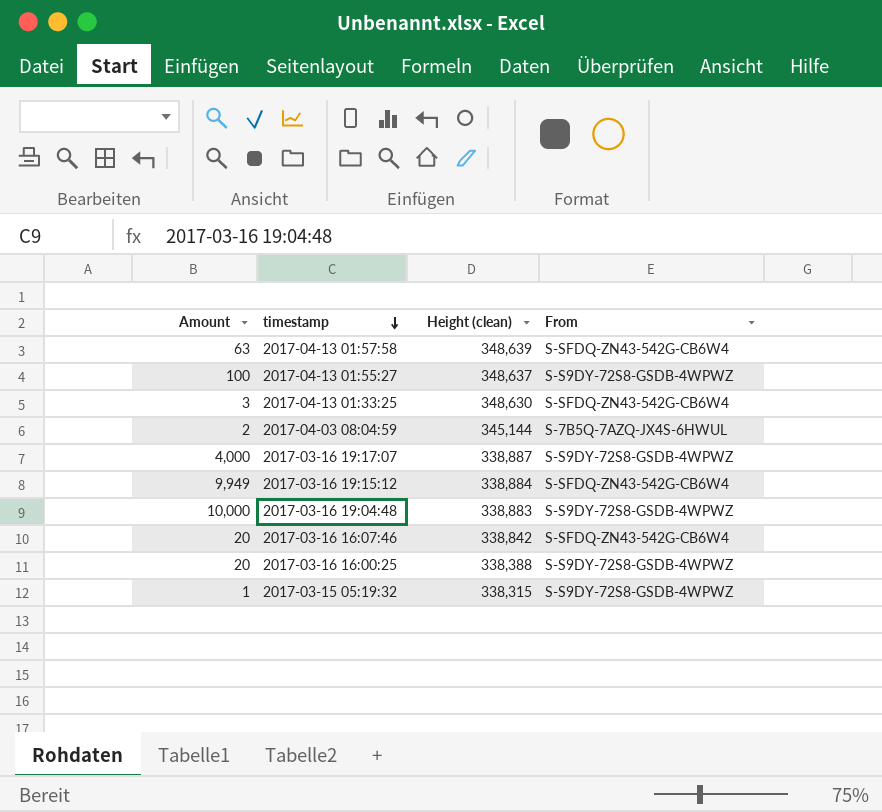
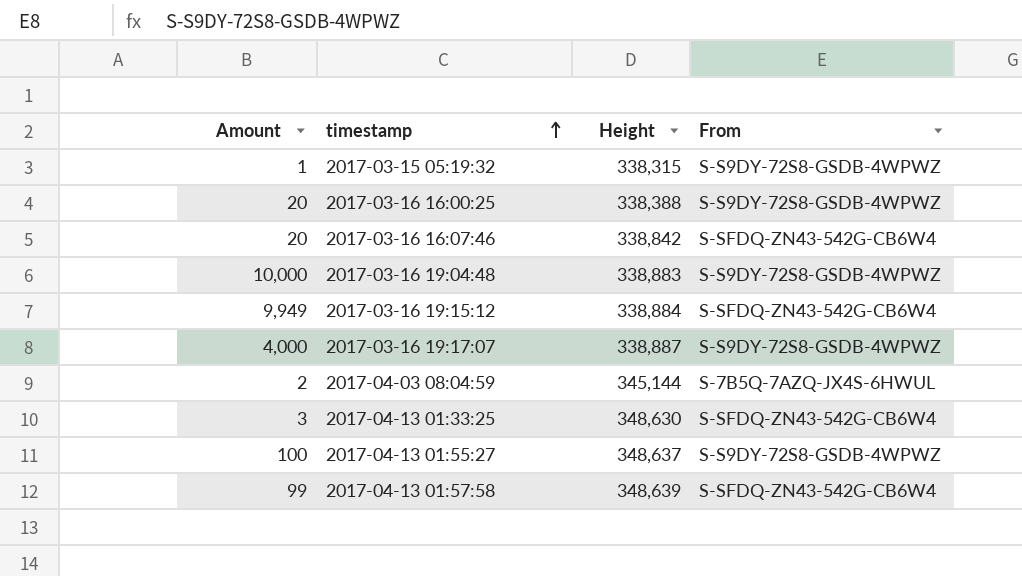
row order: timestamp descending -> timestamp ascending
column name: Height (clean) -> Height
2017-04-13 01:57:58 | Amount: 63 -> 99

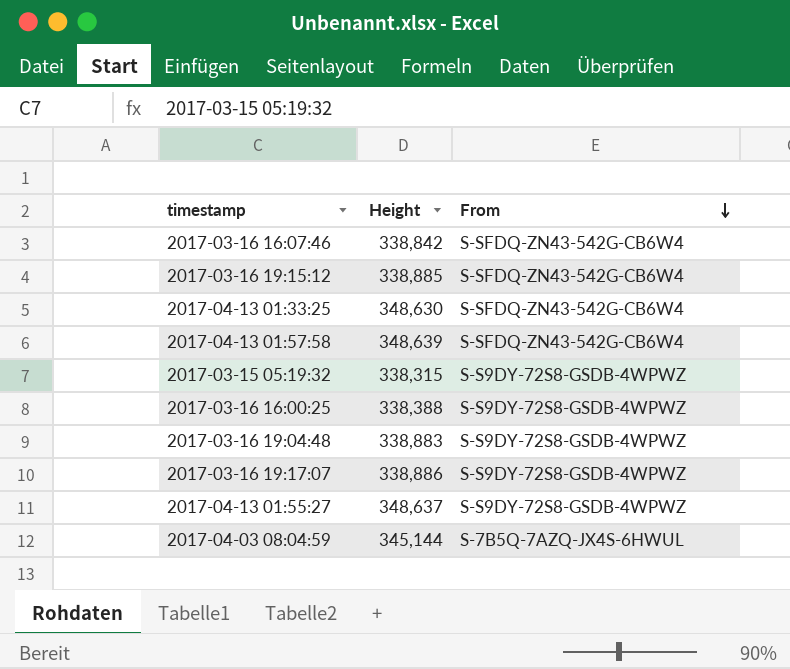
row order: timestamp ascending -> From descending
column Amount | position: 1 -> none
2017-03-16 19:15:12 | Height: 338,884 -> 338,885
2017-03-16 19:17:07 | Height: 338,887 -> 338,886

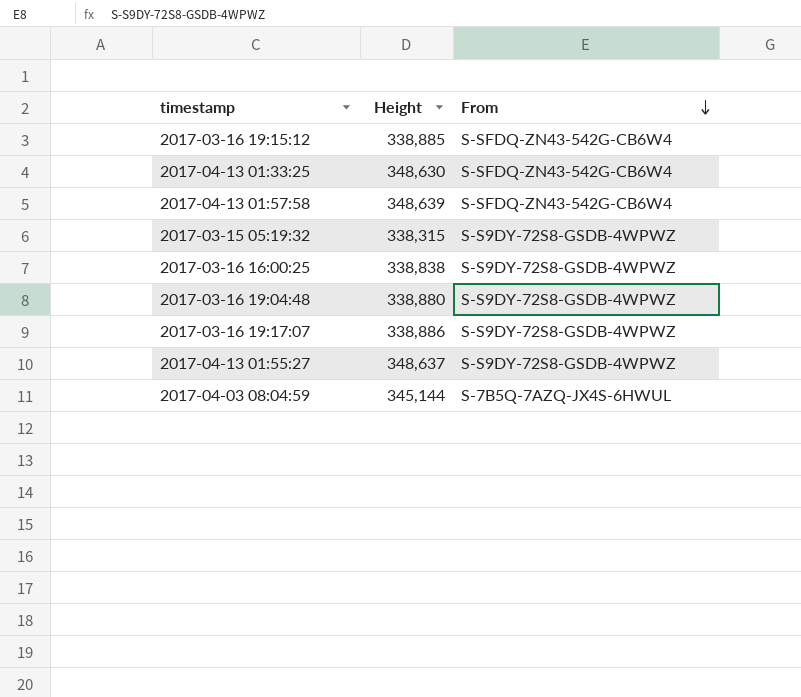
row 2017-03-16 16:07:46: 338,842 | S-SFDQ-ZN43-542G-CB6W4 -> none
2017-03-16 16:00:25 | Height: 338,388 -> 338,838
2017-03-16 19:04:48 | Height: 338,883 -> 338,880

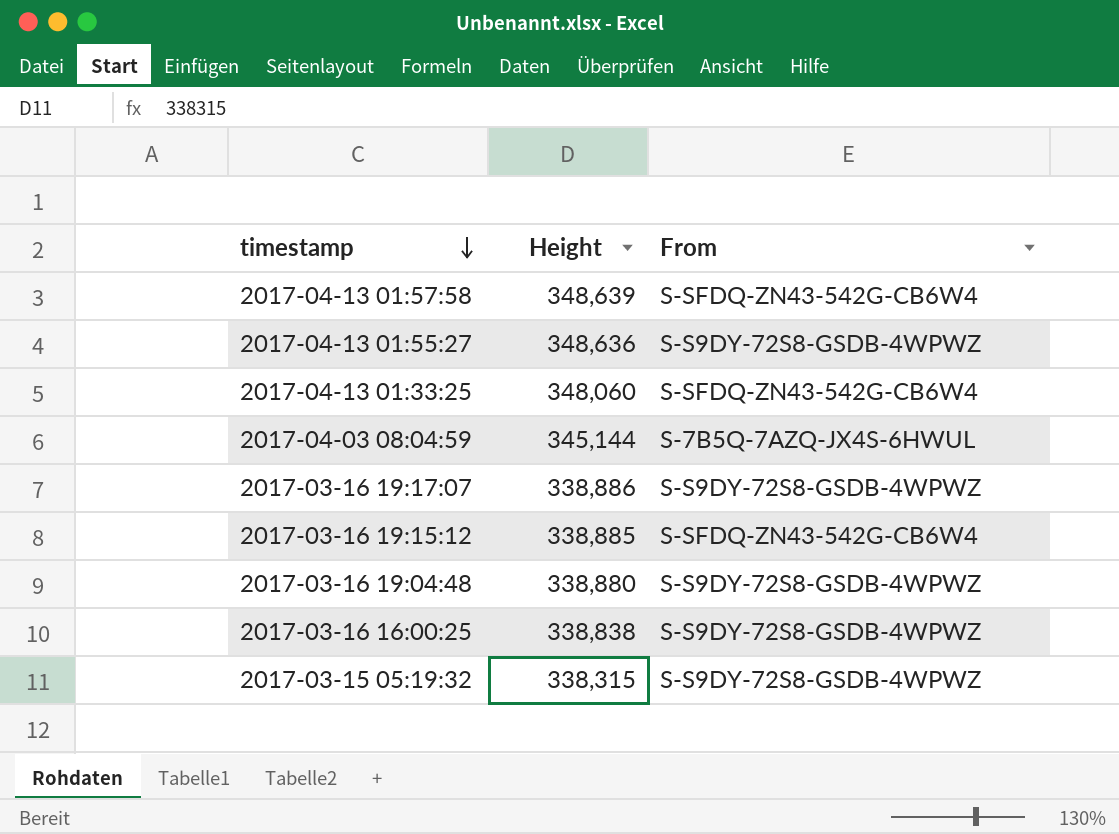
row order: From descending -> timestamp descending
2017-04-13 01:55:27 | Height: 348,637 -> 348,636
2017-04-13 01:33:25 | Height: 348,630 -> 348,060

